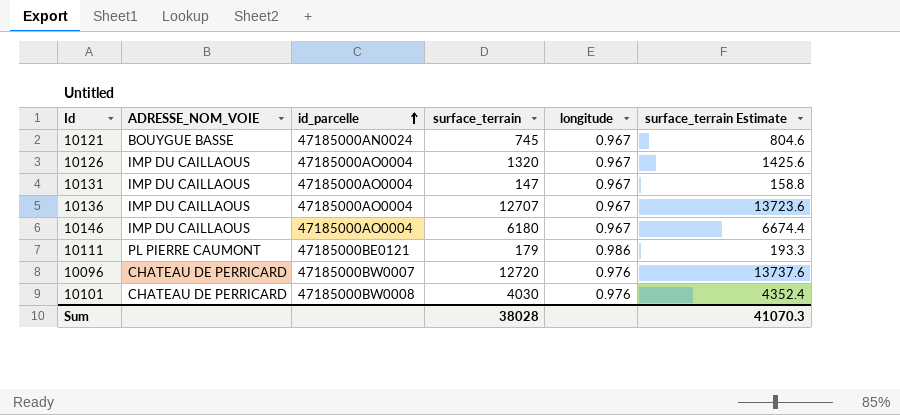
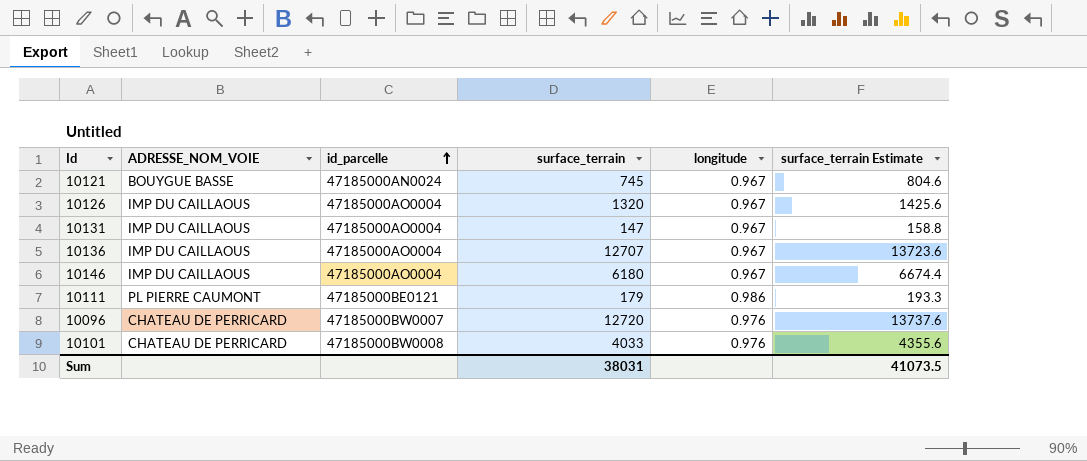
10101 | surface_terrain: 4030 -> 4033
10101 | surface_terrain Estimate: 4352.4 -> 4355.6
Sum | surface_terrain: 38028 -> 38031
Sum | surface_terrain Estimate: 41070.3 -> 41073.5

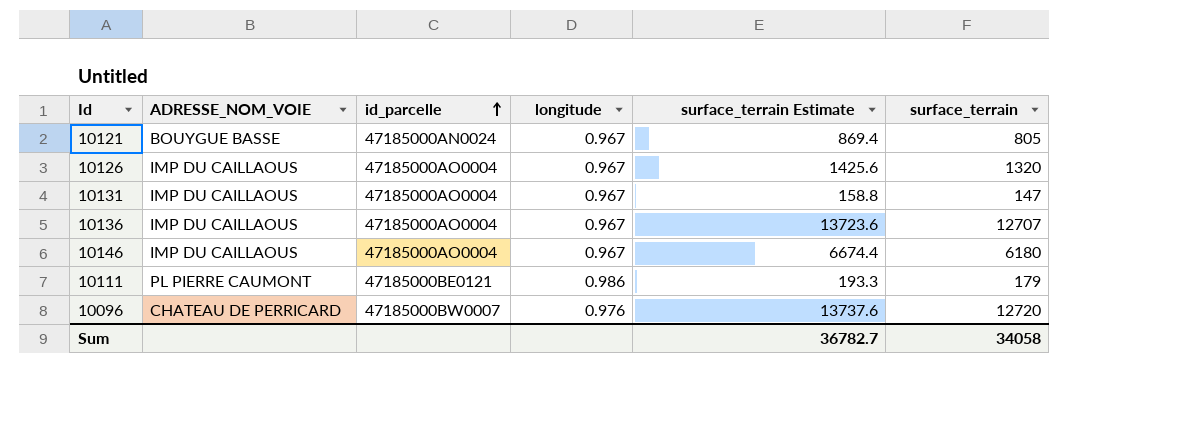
column surface_terrain | position: 4 -> 6
row 10101: CHATEAU DE PERRICARD | 47185000BW0008 | 4033 | 0.976 | 4355.6 -> none
10121 | surface_terrain Estimate: 804.6 -> 869.4
10121 | surface_terrain: 745 -> 805
Sum | surface_terrain Estimate: 41073.5 -> 36782.7
Sum | surface_terrain: 38031 -> 34058

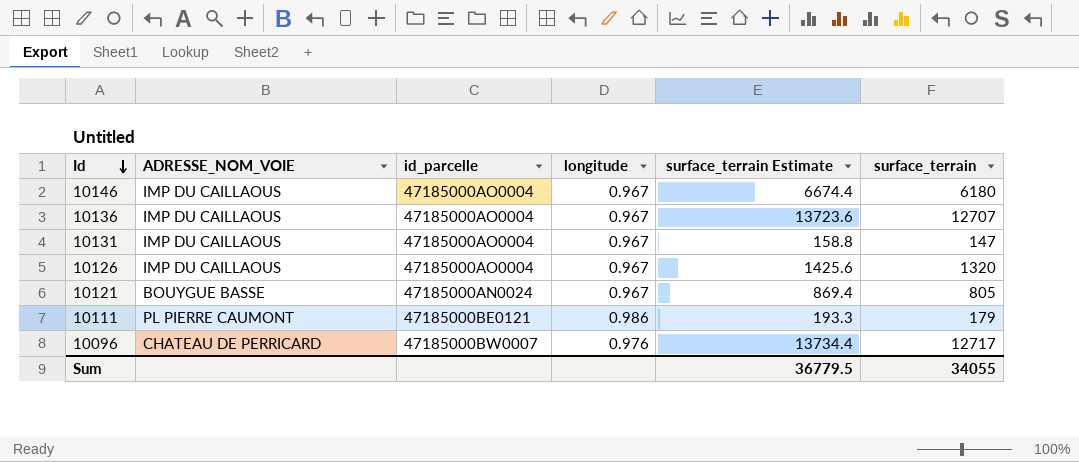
row order: id_parcelle ascending -> Id descending
10096 | surface_terrain Estimate: 13737.6 -> 13734.4
10096 | surface_terrain: 12720 -> 12717
Sum | surface_terrain Estimate: 36782.7 -> 36779.5
Sum | surface_terrain: 34058 -> 34055

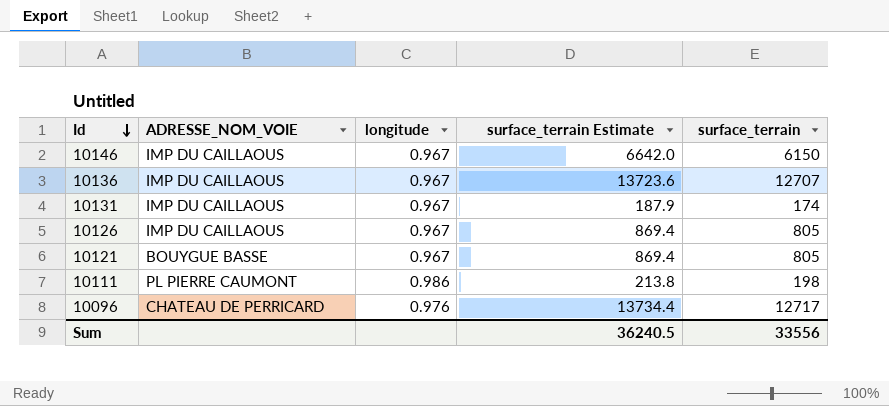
column id_parcelle | position: 3 -> none
10146 | surface_terrain Estimate: 6674.4 -> 6642.0
10146 | surface_terrain: 6180 -> 6150
10131 | surface_terrain Estimate: 158.8 -> 187.9
10131 | surface_terrain: 147 -> 174
10126 | surface_terrain Estimate: 1425.6 -> 869.4
10126 | surface_terrain: 1320 -> 805
10111 | surface_terrain Estimate: 193.3 -> 213.8
10111 | surface_terrain: 179 -> 198
Sum | surface_terrain Estimate: 36779.5 -> 36240.5
Sum | surface_terrain: 34055 -> 33556

